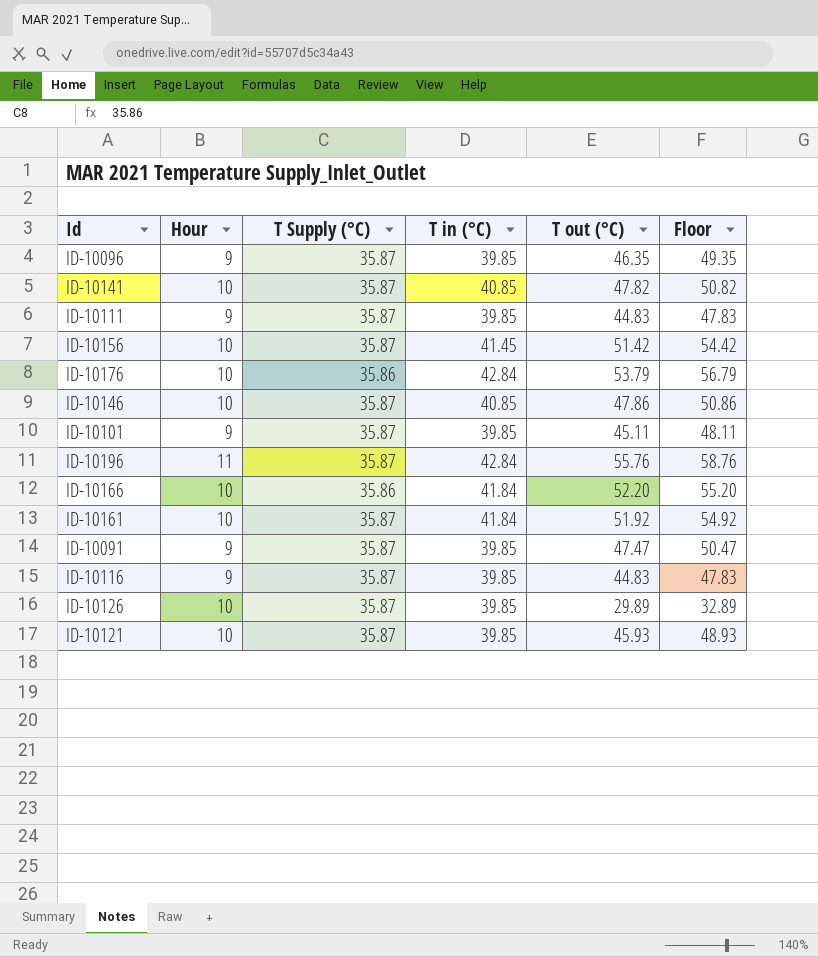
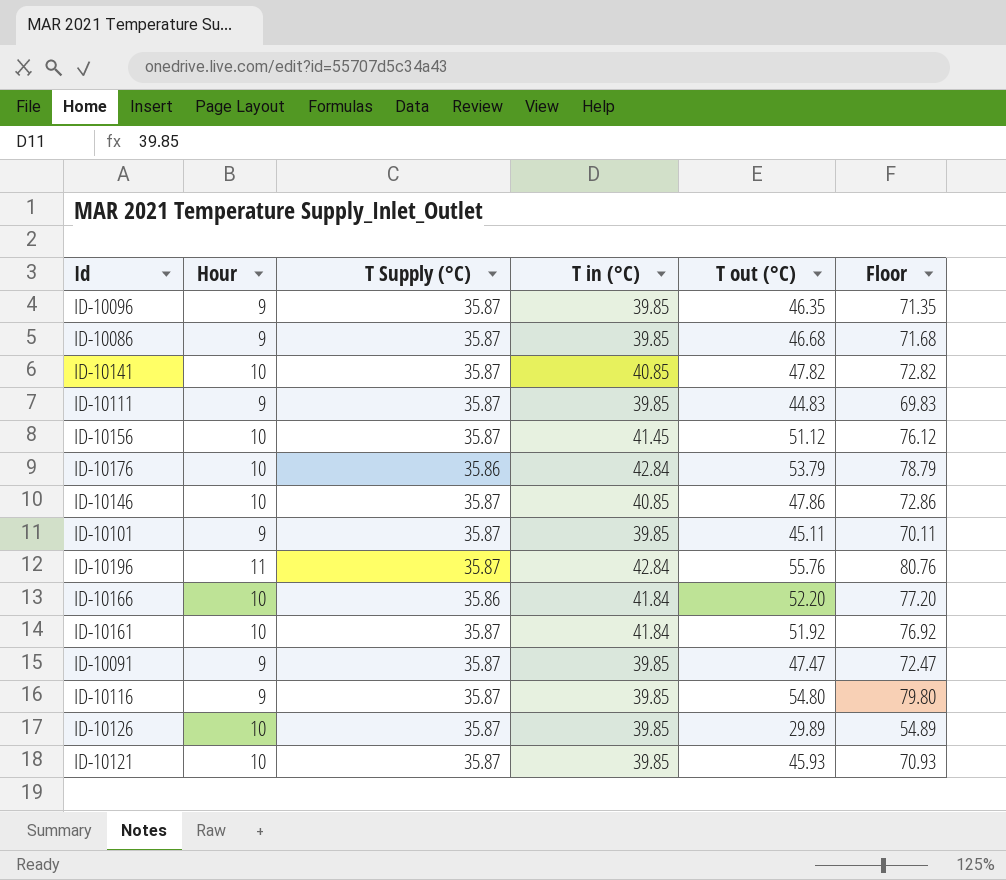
column Floor | formula: [T out (°C)] + 3 -> [T out (°C)] + 25
row ID-10086: none -> 9 | 35.87 | 39.85 | 46.68 | 71.68
ID-10156 | T out (°C): 51.42 -> 51.12
ID-10116 | T out (°C): 44.83 -> 54.80

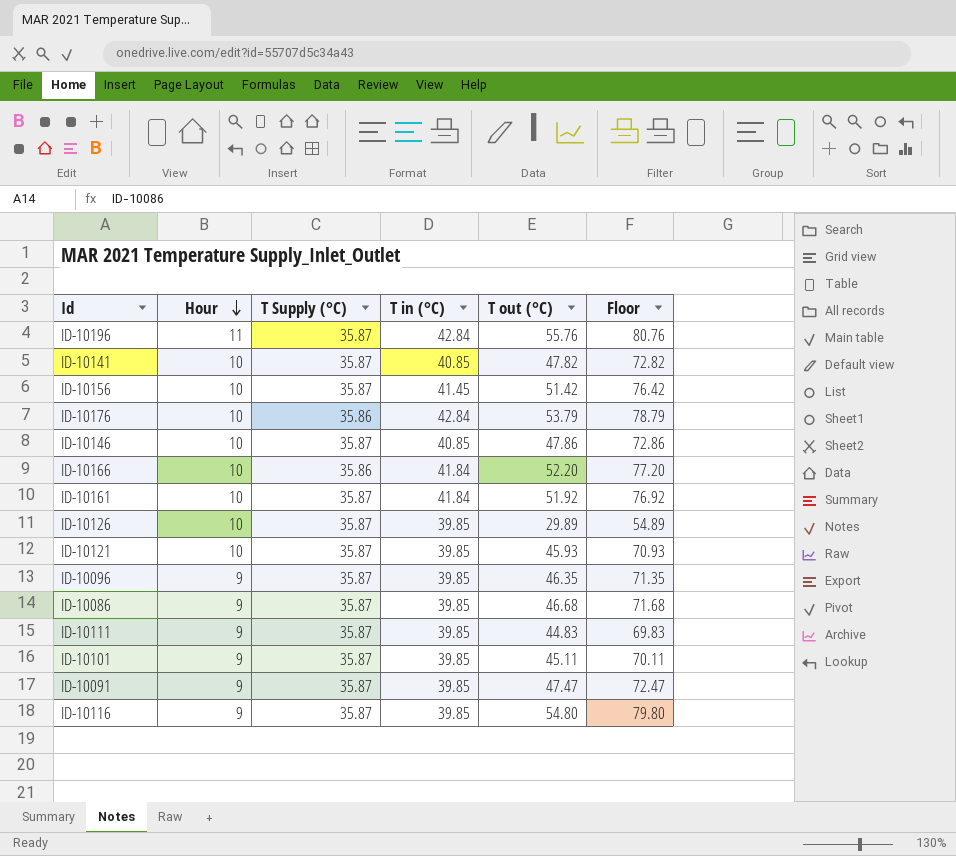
row order: none -> Hour descending
ID-10156 | T out (°C): 51.12 -> 51.42
ID-10156 | Floor: 76.12 -> 76.42

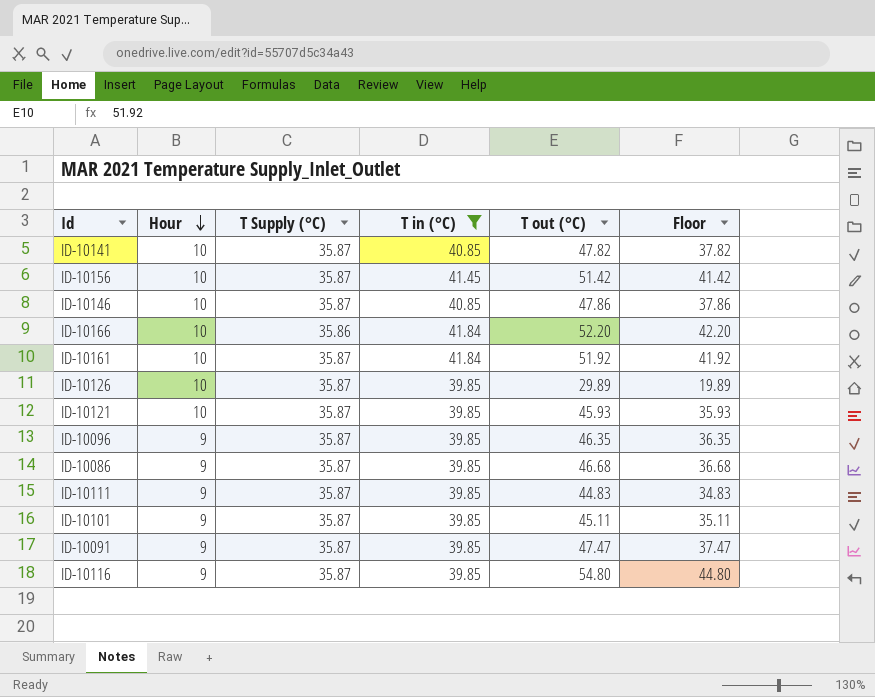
filter: none -> T in (°C) != 42.84
column Floor | formula: [T out (°C)] + 25 -> [T out (°C)] - 10

